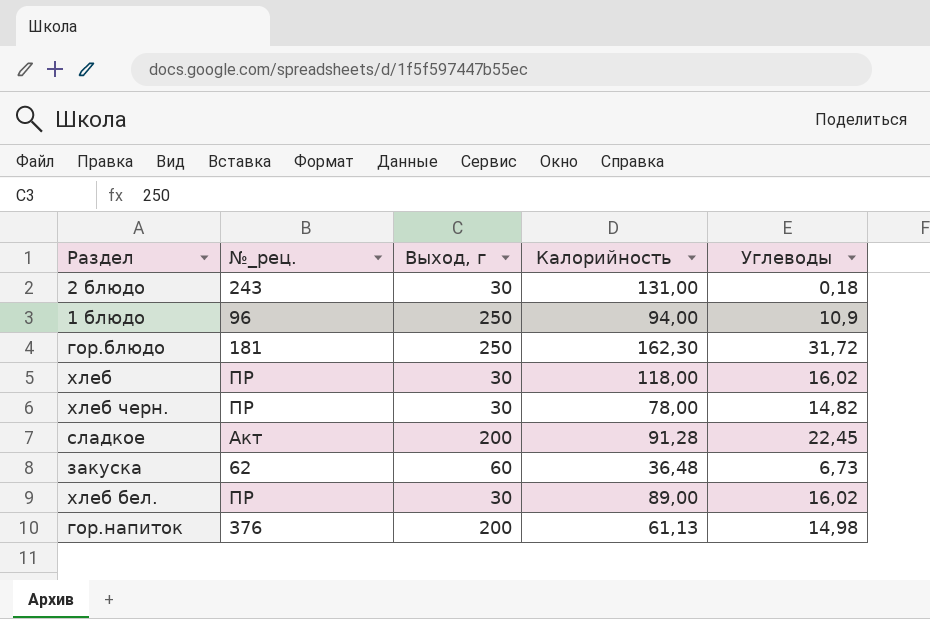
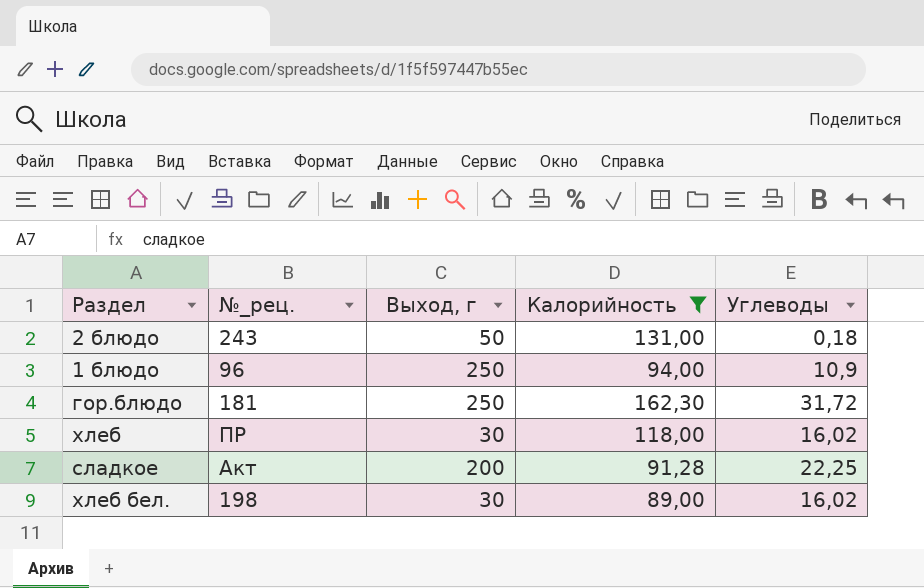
filter: none -> Калорийность >= 89,00
2 блюдо | Выход, г: 30 -> 50
сладкое | Углеводы: 22,45 -> 22,25
хлеб бел. | №_рец.: ПР -> 198

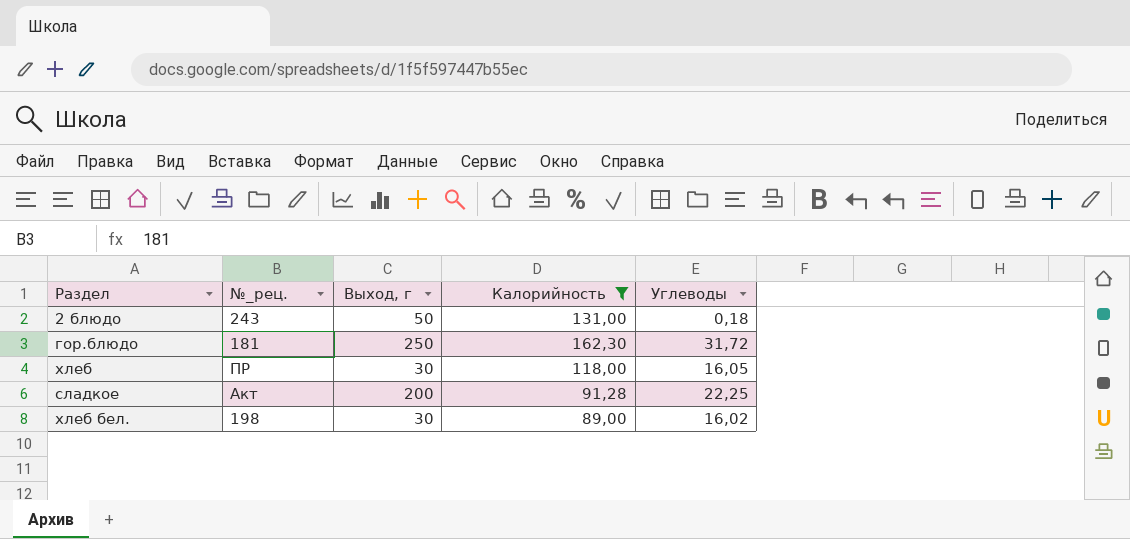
row 1 блюдо: 96 | 250 | 94,00 | 10,9 -> none
хлеб | Углеводы: 16,02 -> 16,05

